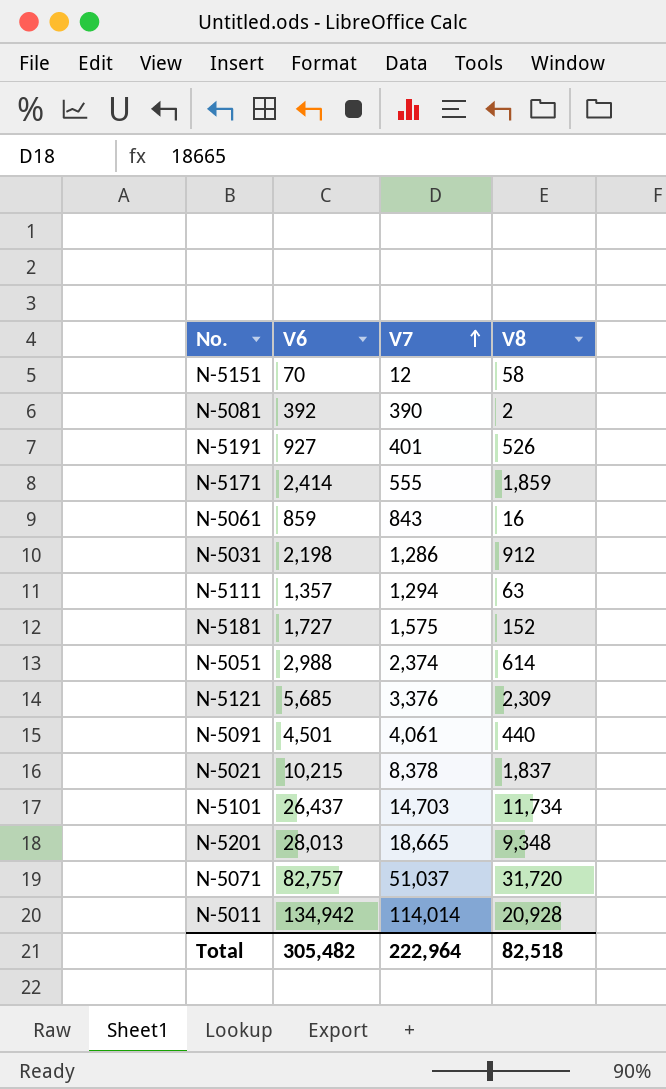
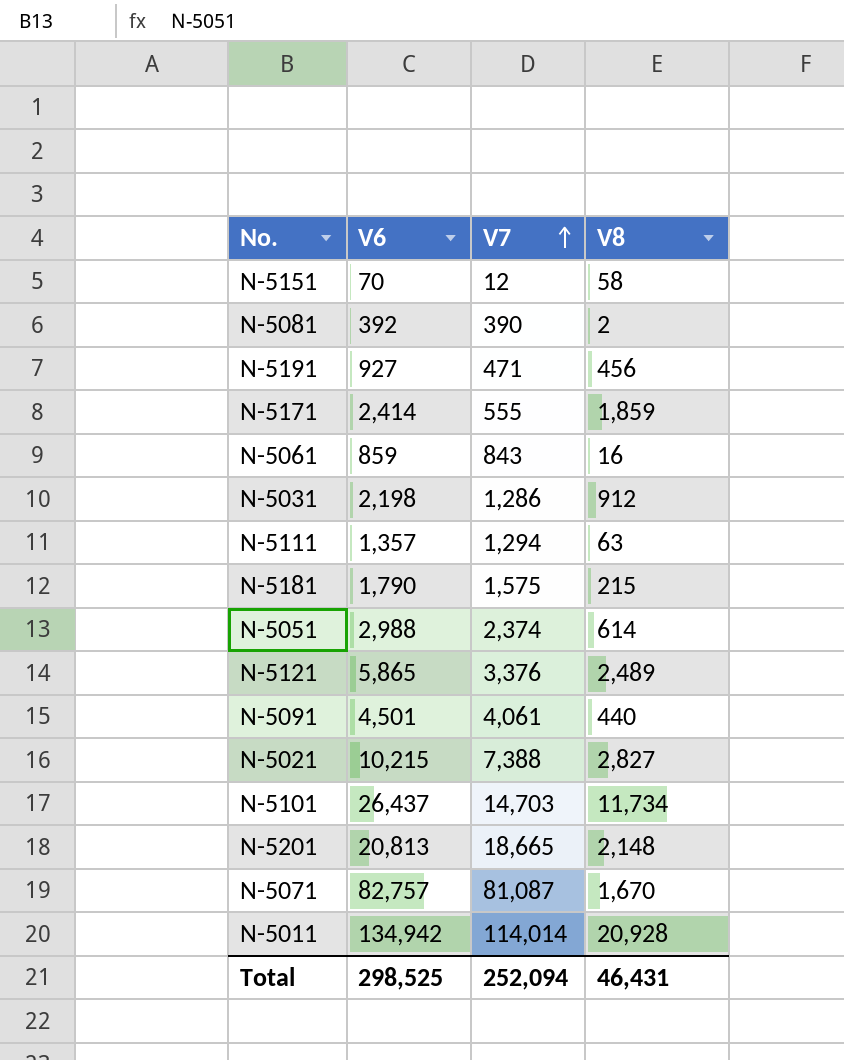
N-5191 | V7: 401 -> 471
N-5191 | V8: 526 -> 456
N-5181 | V6: 1,727 -> 1,790
N-5181 | V8: 152 -> 215
N-5121 | V6: 5,685 -> 5,865
N-5121 | V8: 2,309 -> 2,489
N-5021 | V7: 8,378 -> 7,388
N-5021 | V8: 1,837 -> 2,827
N-5201 | V6: 28,013 -> 20,813
N-5201 | V8: 9,348 -> 2,148
N-5071 | V7: 51,037 -> 81,087
N-5071 | V8: 31,720 -> 1,670
Total | V6: 305,482 -> 298,525
Total | V7: 222,964 -> 252,094
Total | V8: 82,518 -> 46,431

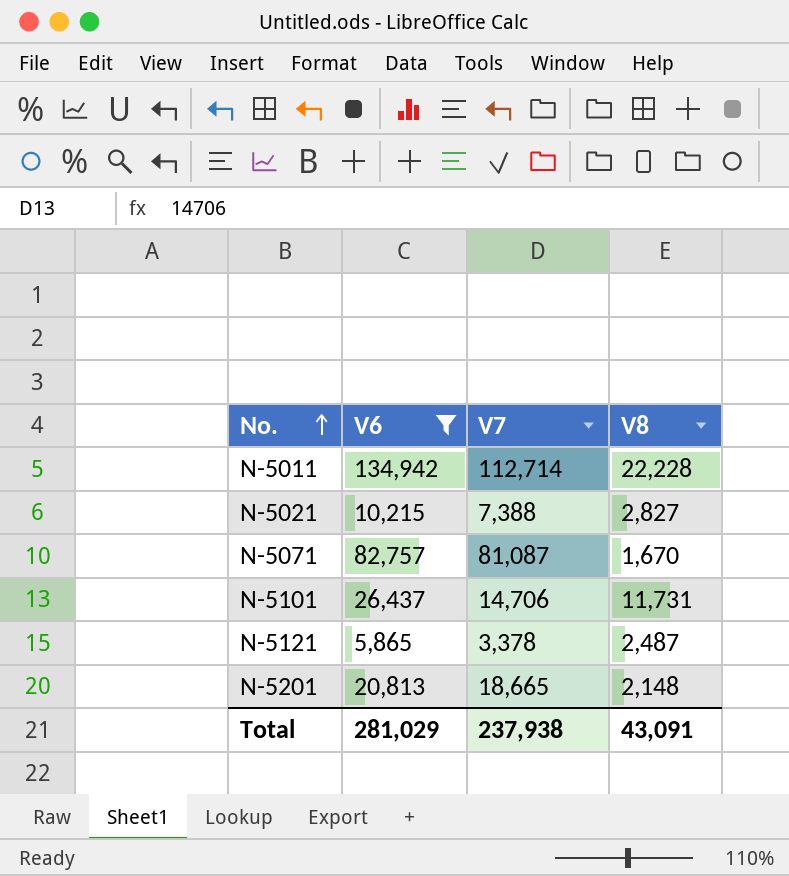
filter: none -> V6 >= 5,865
row order: V7 ascending -> No. ascending
N-5011 | V7: 114,014 -> 112,714
N-5011 | V8: 20,928 -> 22,228
N-5101 | V7: 14,703 -> 14,706
N-5101 | V8: 11,734 -> 11,731
N-5121 | V7: 3,376 -> 3,378
N-5121 | V8: 2,489 -> 2,487
Total | V6: 298,525 -> 281,029
Total | V7: 252,094 -> 237,938
Total | V8: 46,431 -> 43,091

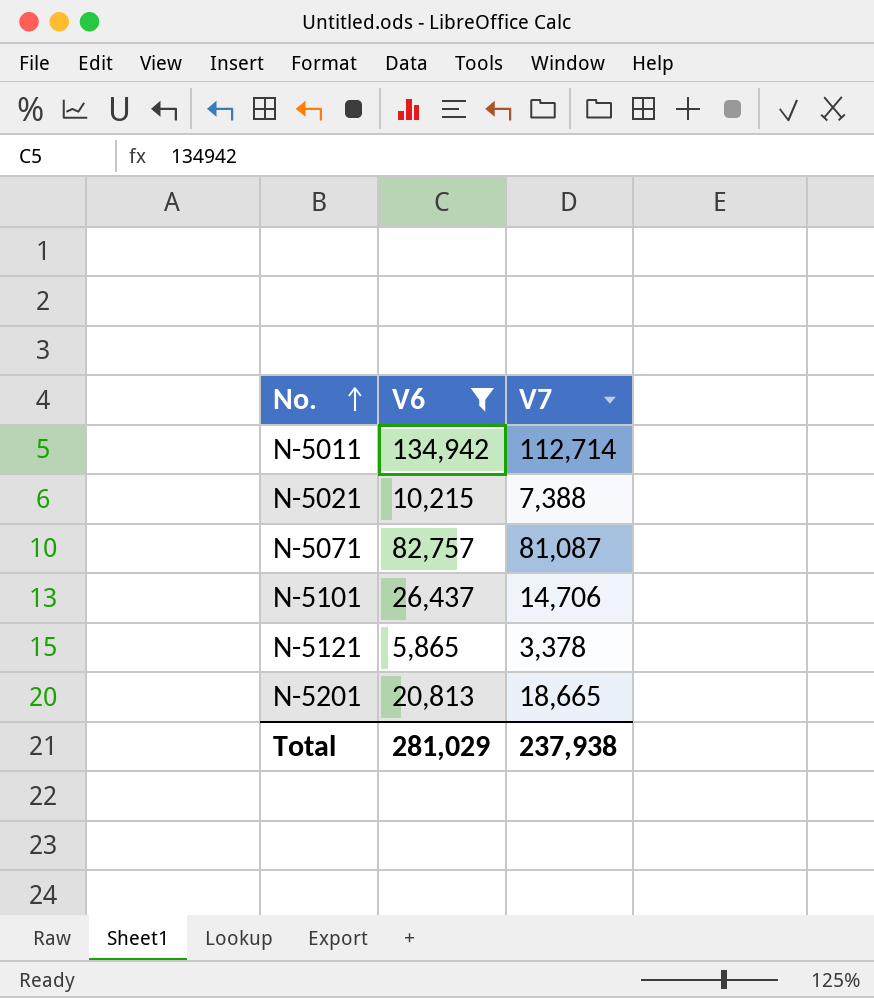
column V8 | formula: [V6] - [V7] -> none

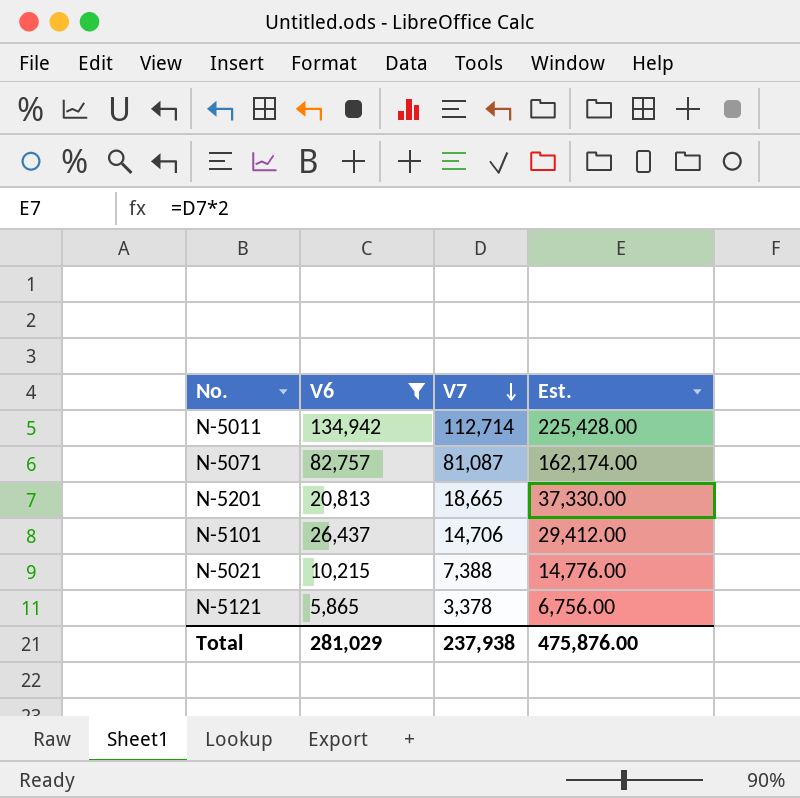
row order: No. ascending -> V7 descending
column Est. | formula: none -> [V7] * 2

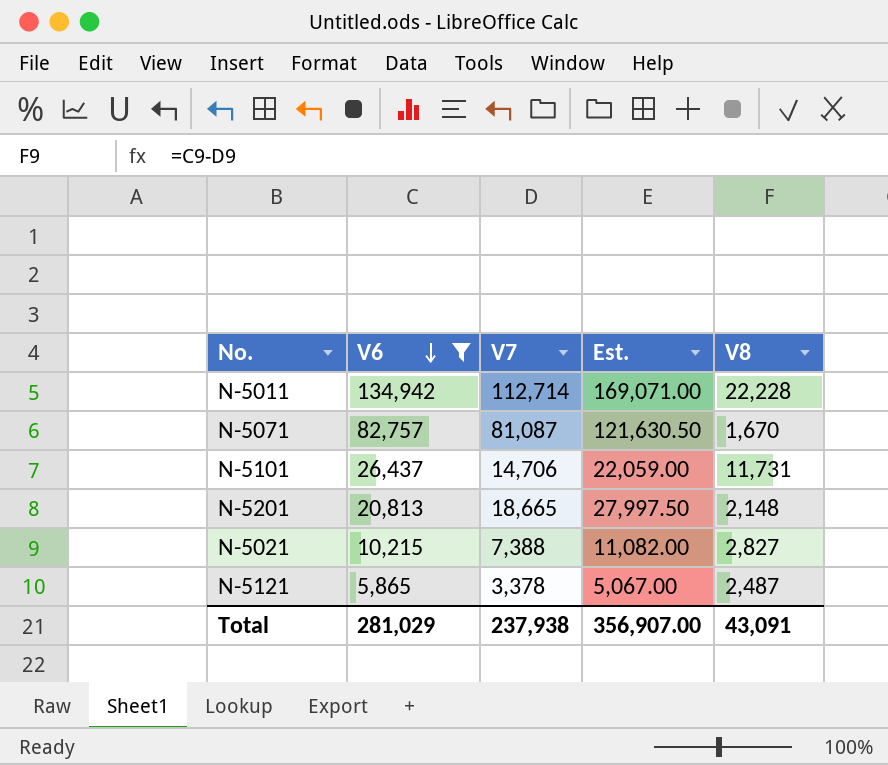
row order: V7 descending -> V6 descending
column Est. | formula: [V7] * 2 -> [V7] * 1.5
column V8 | formula: none -> [V6] - [V7]
Total | Est.: 475,876.00 -> 356,907.00

